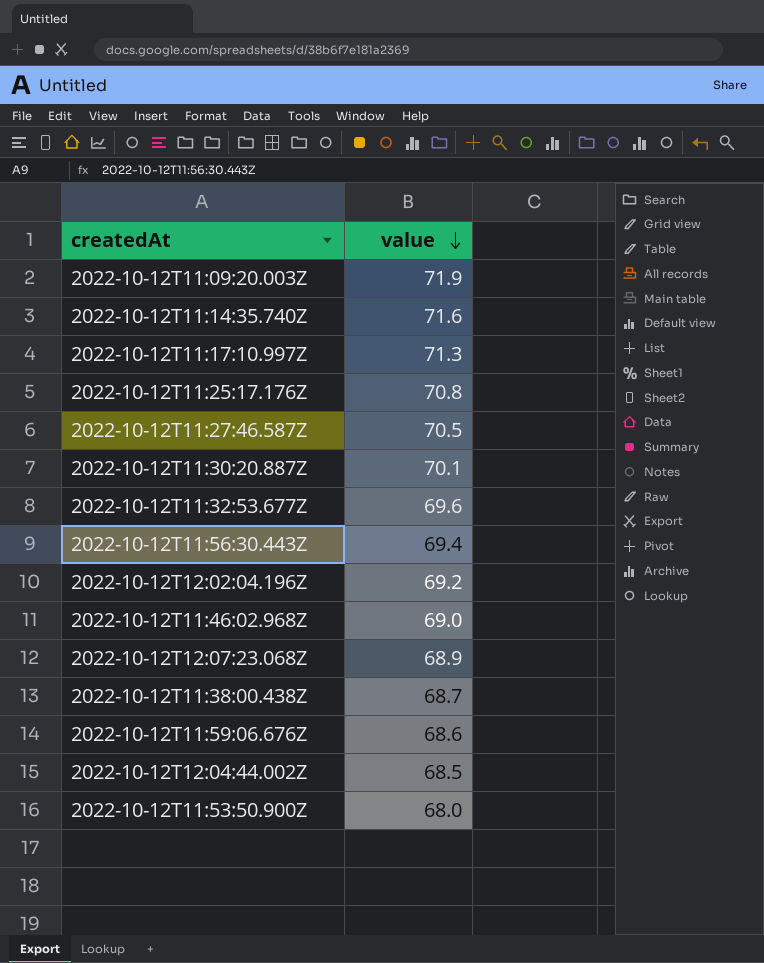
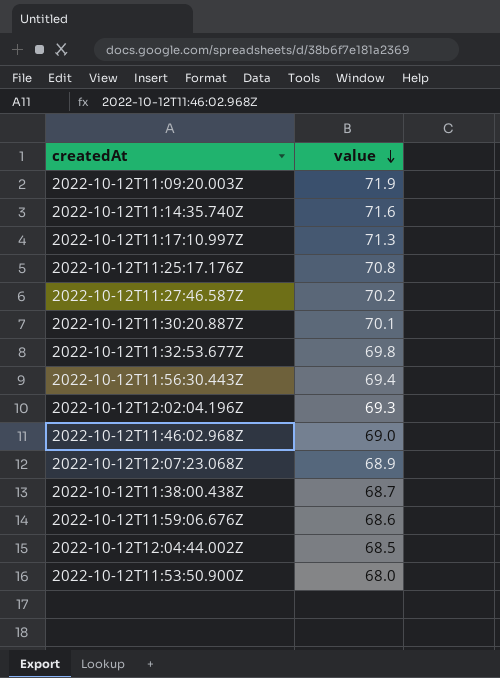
2022-10-12T11:27:46.587Z | value: 70.5 -> 70.2
2022-10-12T11:32:53.677Z | value: 69.6 -> 69.8
2022-10-12T12:02:04.196Z | value: 69.2 -> 69.3

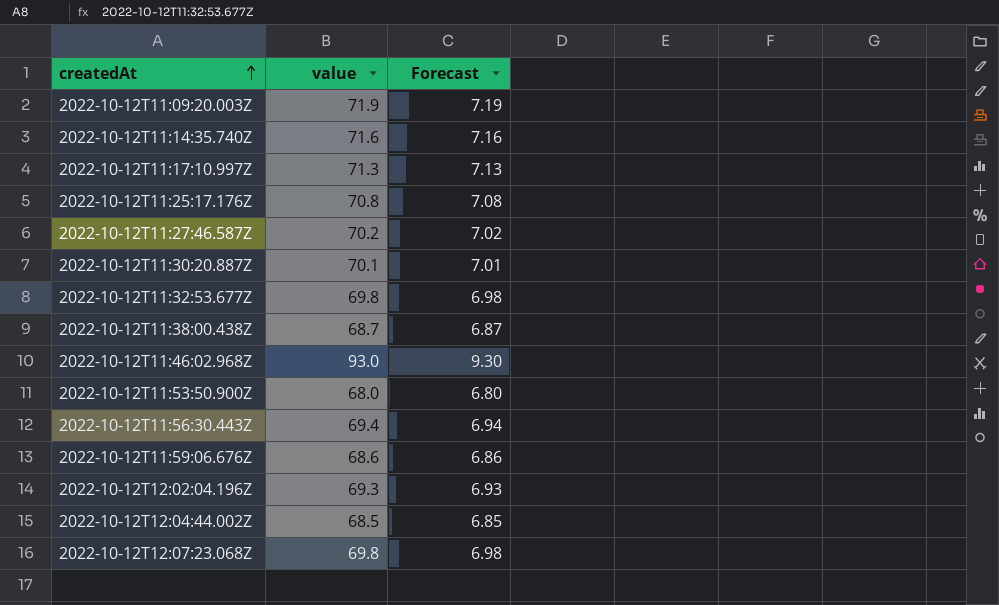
row order: value descending -> createdAt ascending
column Forecast | formula: none -> [value] * 0.1
2022-10-12T11:46:02.968Z | value: 69.0 -> 93.0
2022-10-12T12:07:23.068Z | value: 68.9 -> 69.8

